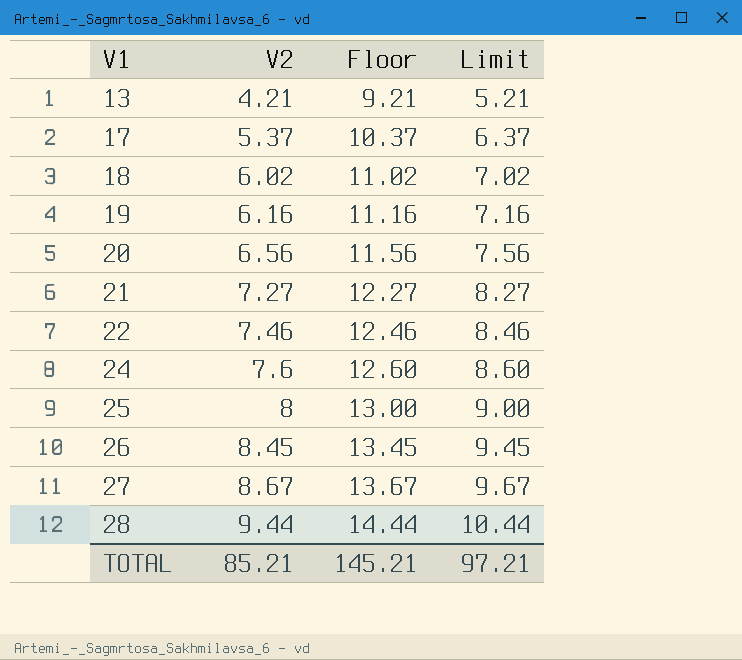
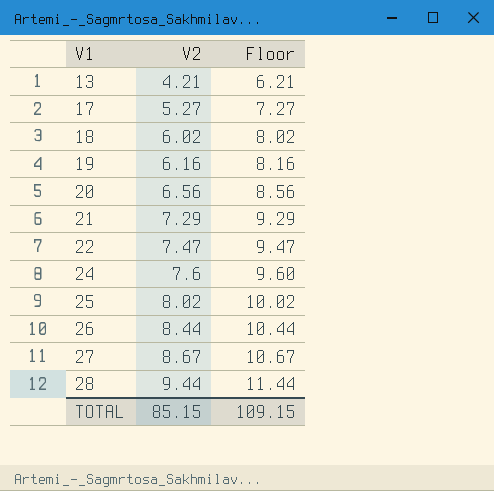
column Limit | formula: [V2] + 1 -> none
column Floor | formula: [V2] + 5 -> [V2] + 2
17 | V2: 5.37 -> 5.27
21 | V2: 7.27 -> 7.29
22 | V2: 7.46 -> 7.47
25 | V2: 8 -> 8.02
26 | V2: 8.45 -> 8.44
TOTAL | V2: 85.21 -> 85.15
TOTAL | Floor: 145.21 -> 109.15

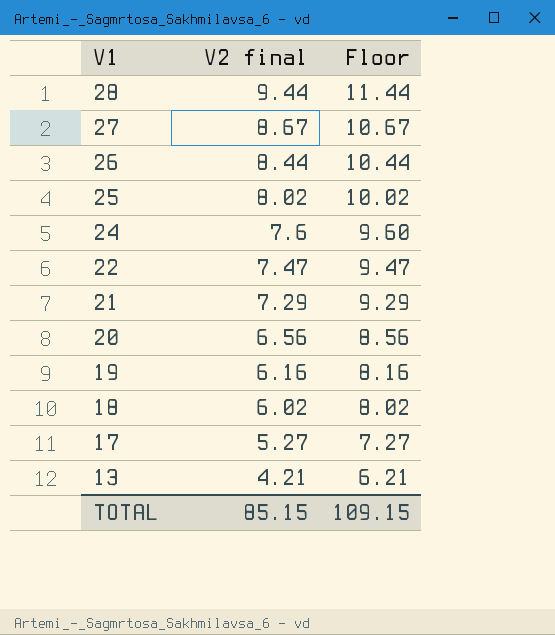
row order: V1 ascending -> V1 descending
column name: V2 -> V2 final

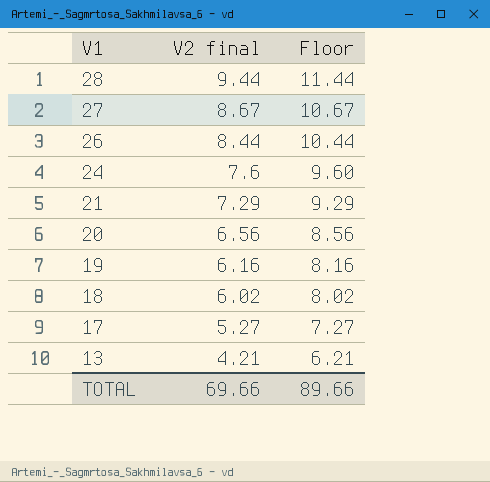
row 25: 8.02 | 10.02 -> none
row 22: 7.47 | 9.47 -> none
TOTAL | V2 final: 85.15 -> 69.66
TOTAL | Floor: 109.15 -> 89.66

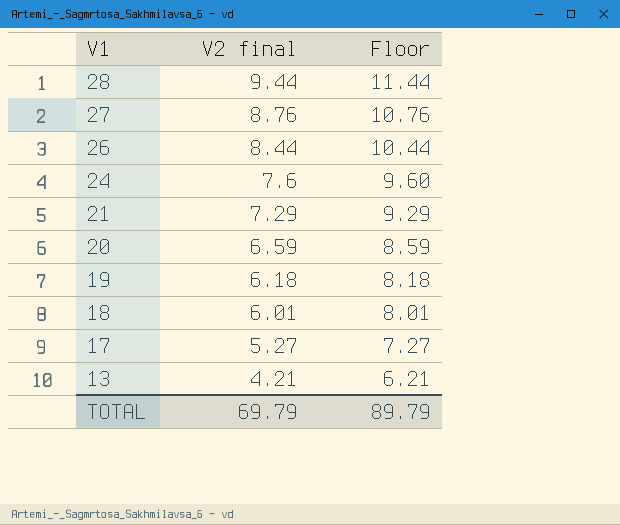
27 | V2 final: 8.67 -> 8.76
27 | Floor: 10.67 -> 10.76
20 | V2 final: 6.56 -> 6.59
20 | Floor: 8.56 -> 8.59
19 | V2 final: 6.16 -> 6.18
19 | Floor: 8.16 -> 8.18
18 | V2 final: 6.02 -> 6.01
18 | Floor: 8.02 -> 8.01
TOTAL | V2 final: 69.66 -> 69.79
TOTAL | Floor: 89.66 -> 89.79

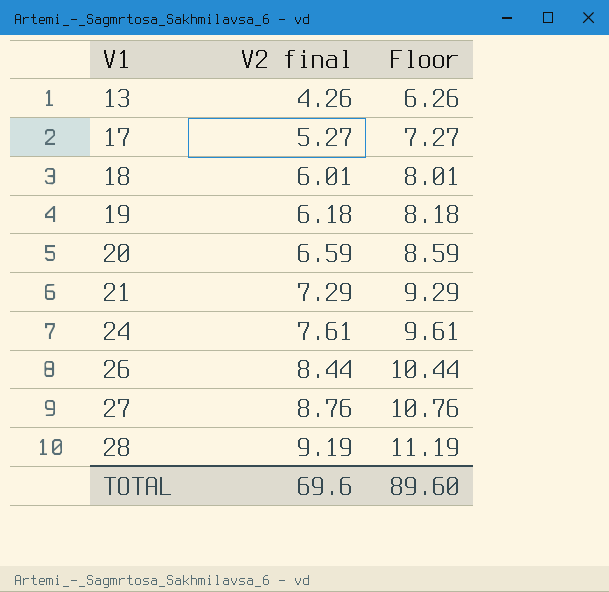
row order: V1 descending -> V1 ascending
13 | V2 final: 4.21 -> 4.26
13 | Floor: 6.21 -> 6.26
24 | V2 final: 7.6 -> 7.61
24 | Floor: 9.60 -> 9.61
28 | V2 final: 9.44 -> 9.19
28 | Floor: 11.44 -> 11.19
TOTAL | V2 final: 69.79 -> 69.6
TOTAL | Floor: 89.79 -> 89.60

